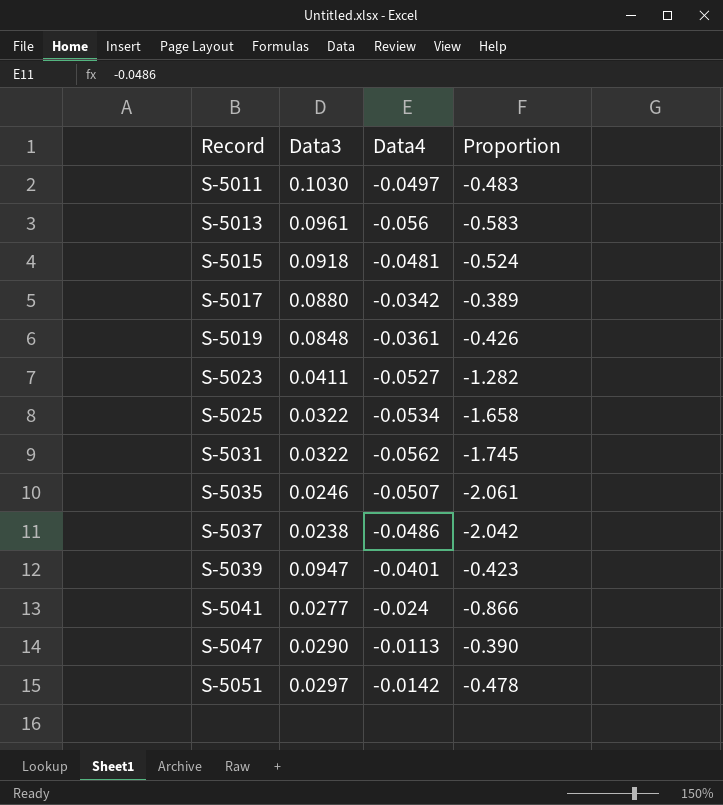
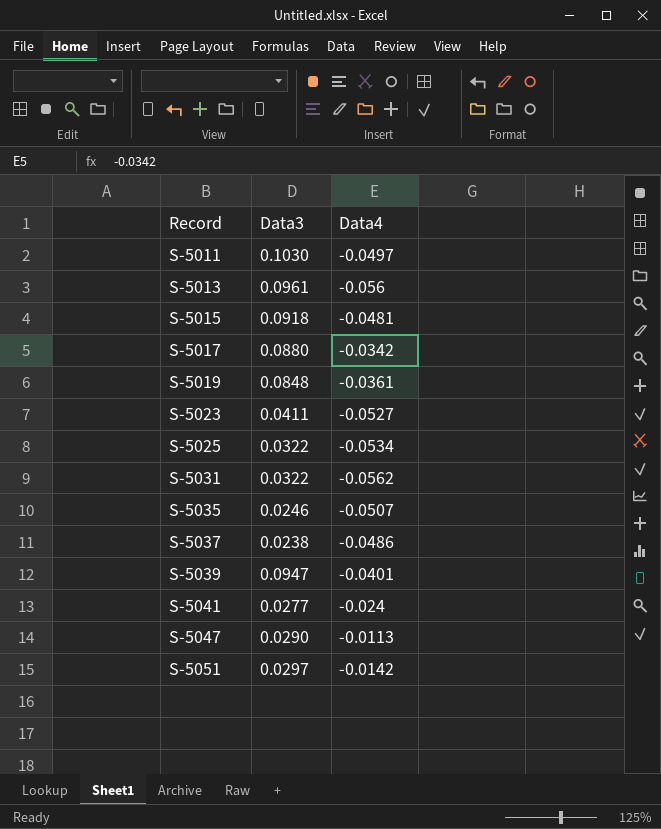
column Proportion | formula: [Data4] / [Data3] -> none

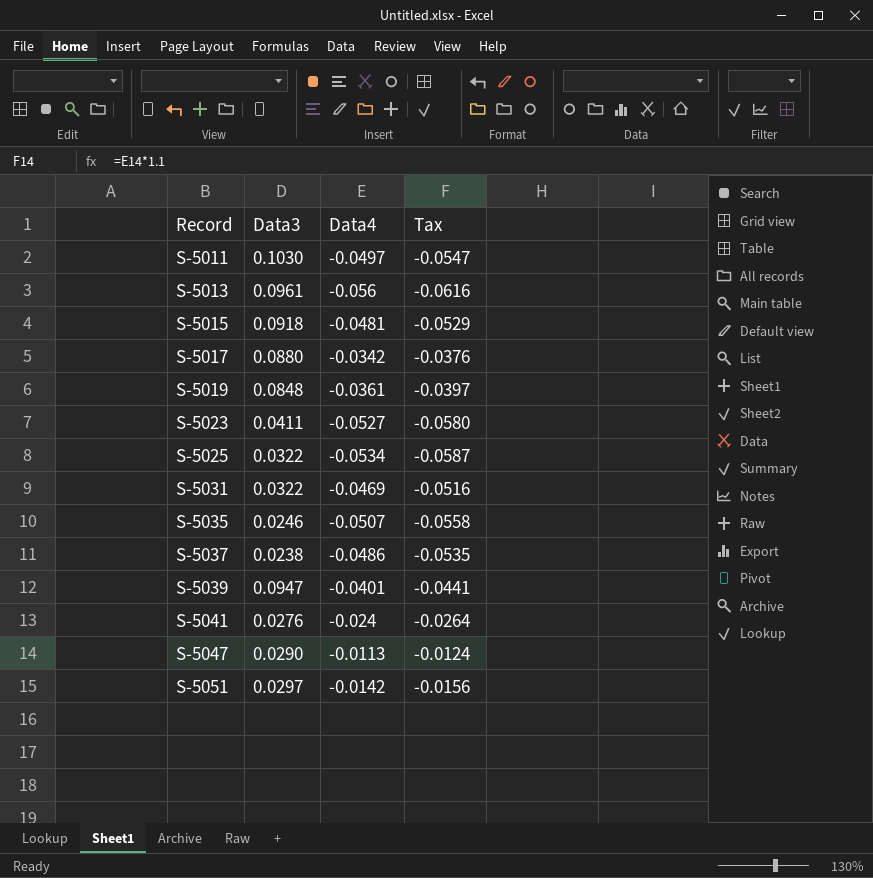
column Tax | formula: none -> [Data4] * 1.1
S-5031 | Data4: -0.0562 -> -0.0469
S-5041 | Data3: 0.0277 -> 0.0276

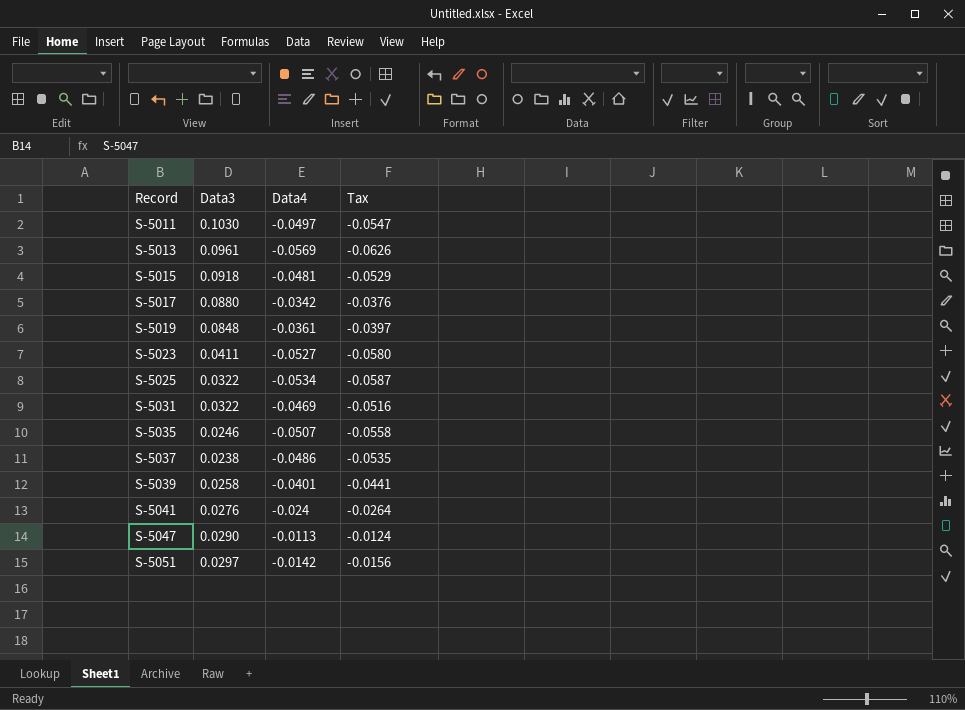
S-5013 | Data4: -0.056 -> -0.0569
S-5013 | Tax: -0.0616 -> -0.0626
S-5039 | Data3: 0.0947 -> 0.0258

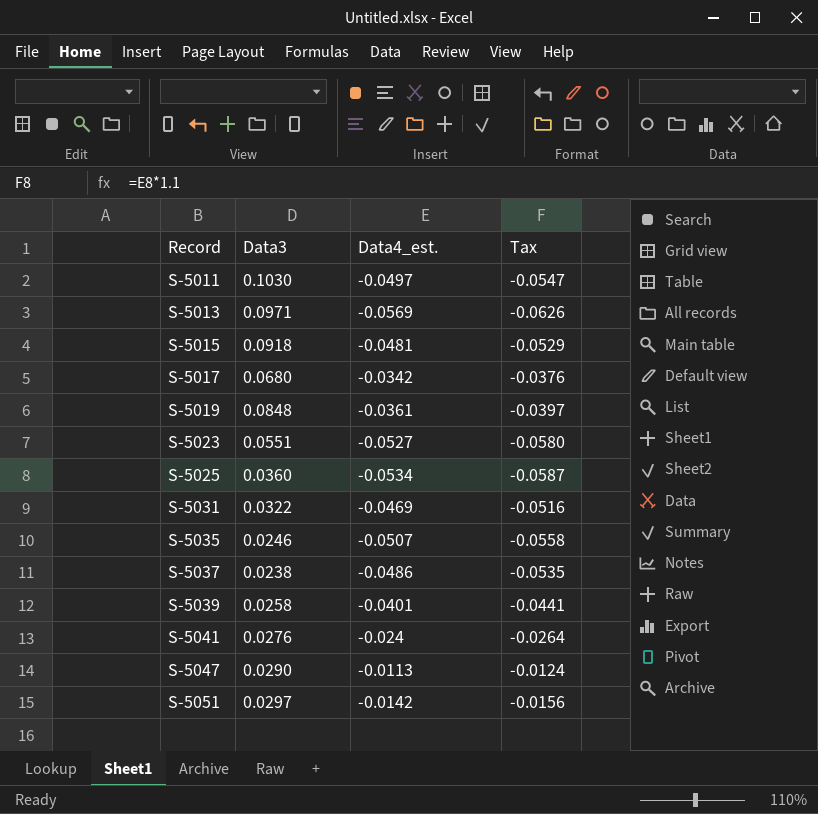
column name: Data4 -> Data4_est.
S-5013 | Data3: 0.0961 -> 0.0971
S-5017 | Data3: 0.0880 -> 0.0680
S-5023 | Data3: 0.0411 -> 0.0551
S-5025 | Data3: 0.0322 -> 0.0360

